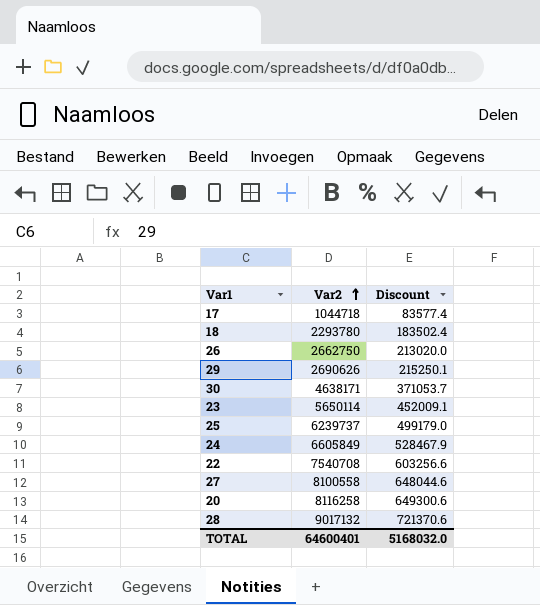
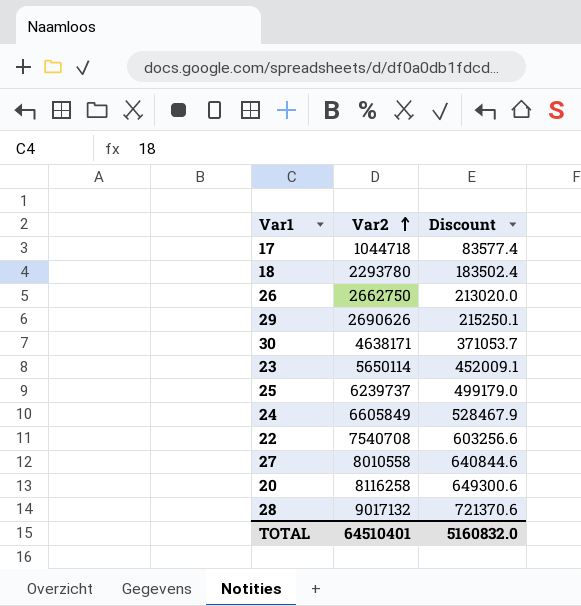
27 | Var2: 8100558 -> 8010558
27 | Discount: 648044.6 -> 640844.6
TOTAL | Var2: 64600401 -> 64510401
TOTAL | Discount: 5168032.0 -> 5160832.0

